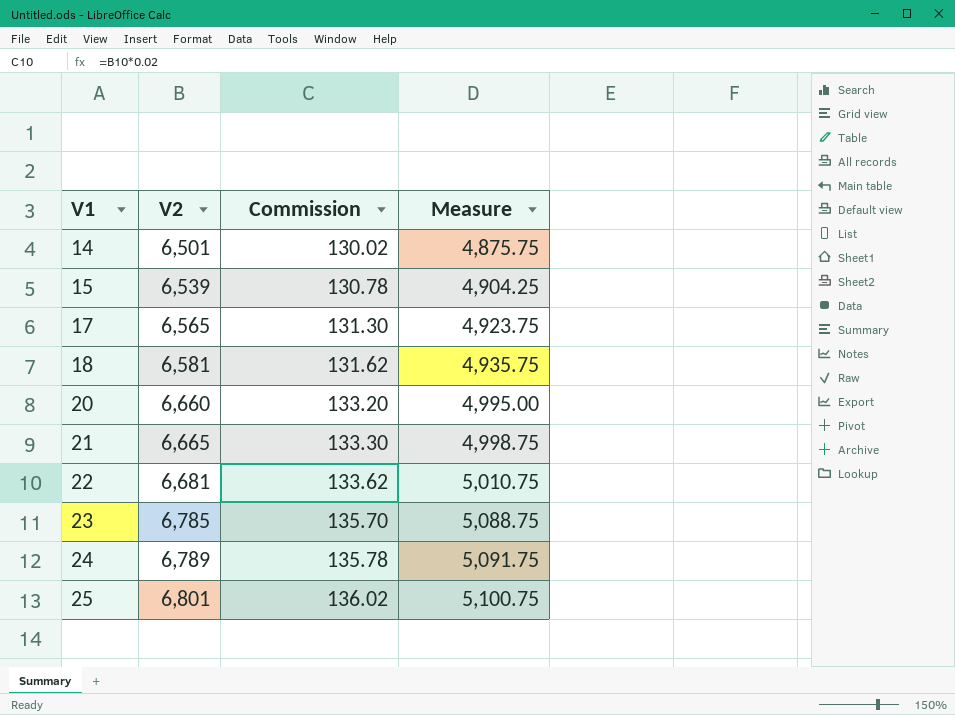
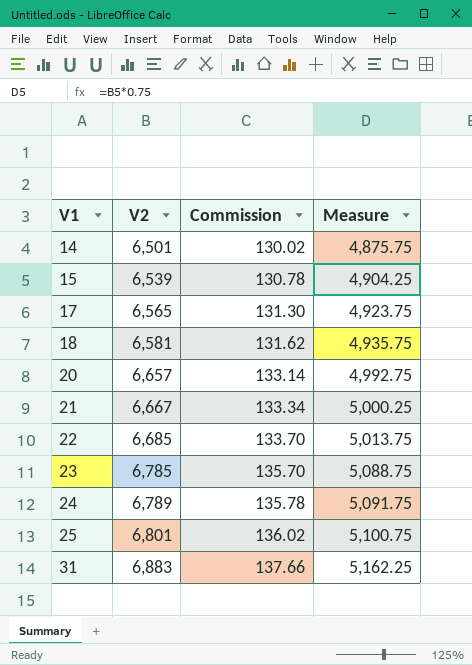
20 | V2: 6,660 -> 6,657
20 | Commission: 133.20 -> 133.14
20 | Measure: 4,995.00 -> 4,992.75
21 | V2: 6,665 -> 6,667
21 | Commission: 133.30 -> 133.34
21 | Measure: 4,998.75 -> 5,000.25
22 | V2: 6,681 -> 6,685
22 | Commission: 133.62 -> 133.70
22 | Measure: 5,010.75 -> 5,013.75
row 31: none -> 6,883 | 137.66 | 5,162.25

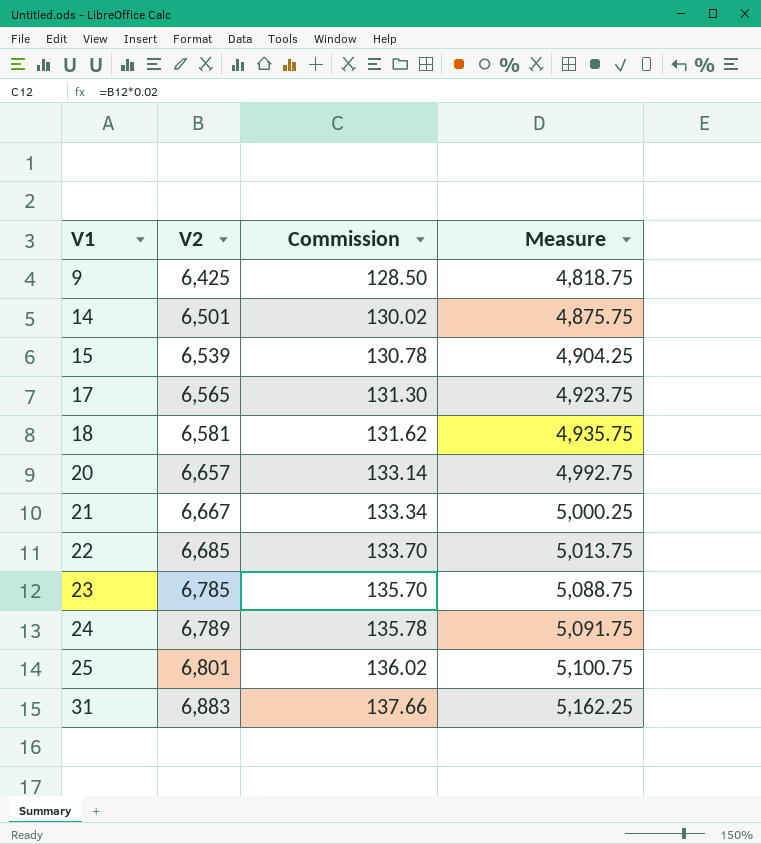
row 9: none -> 6,425 | 128.50 | 4,818.75

